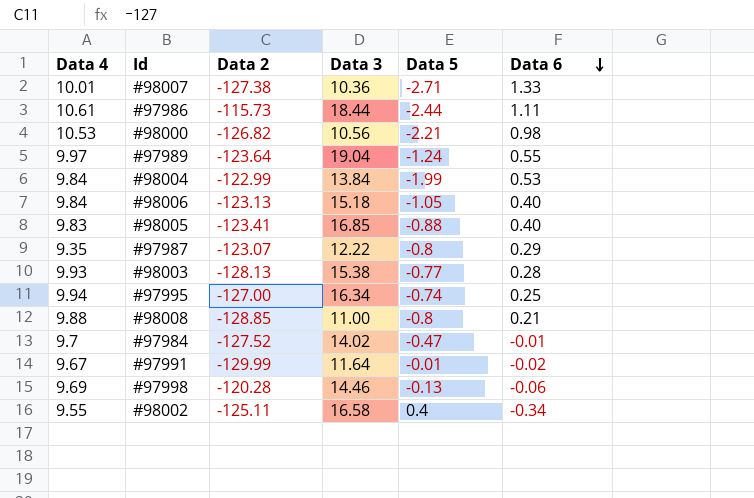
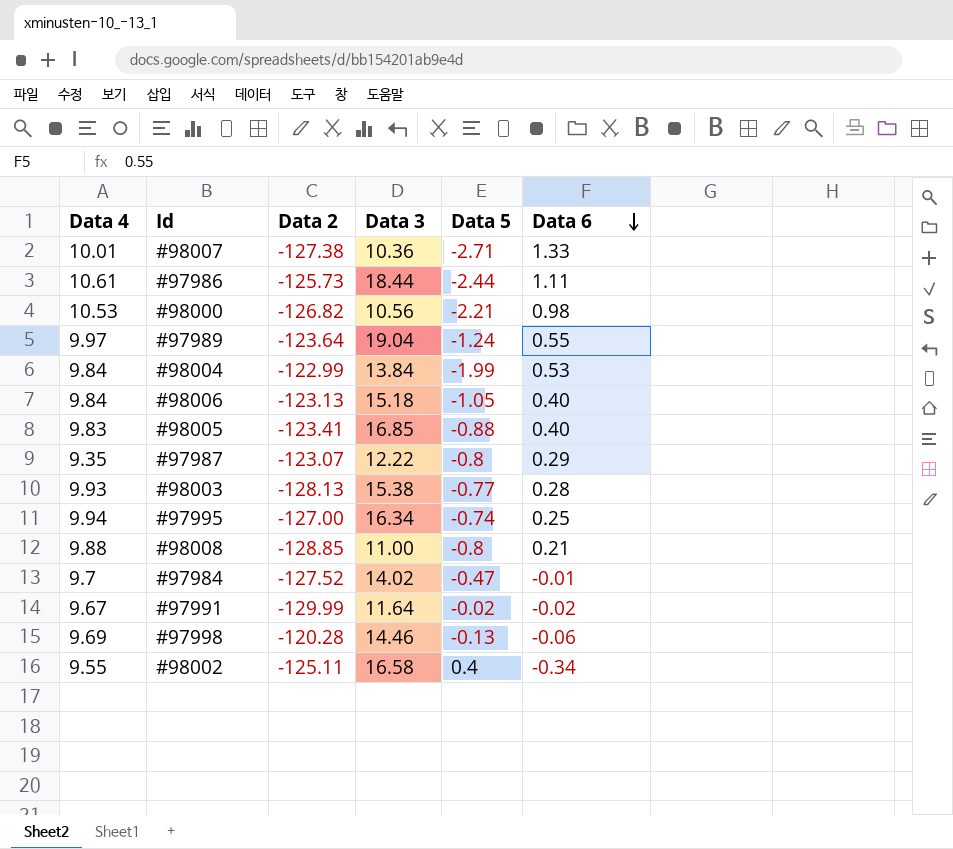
#97986 | Data 2: -115.73 -> -125.73
#97991 | Data 5: -0.01 -> -0.02

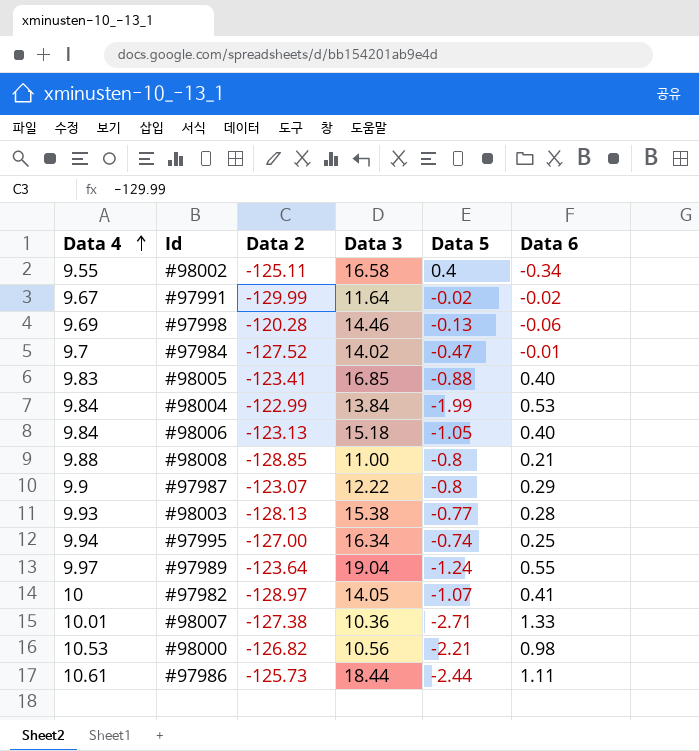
row order: Data 6 descending -> Data 4 ascending
#97987 | Data 4: 9.35 -> 9.9
row #97982: none -> 10 | -128.97 | 14.05 | -1.07 | 0.41

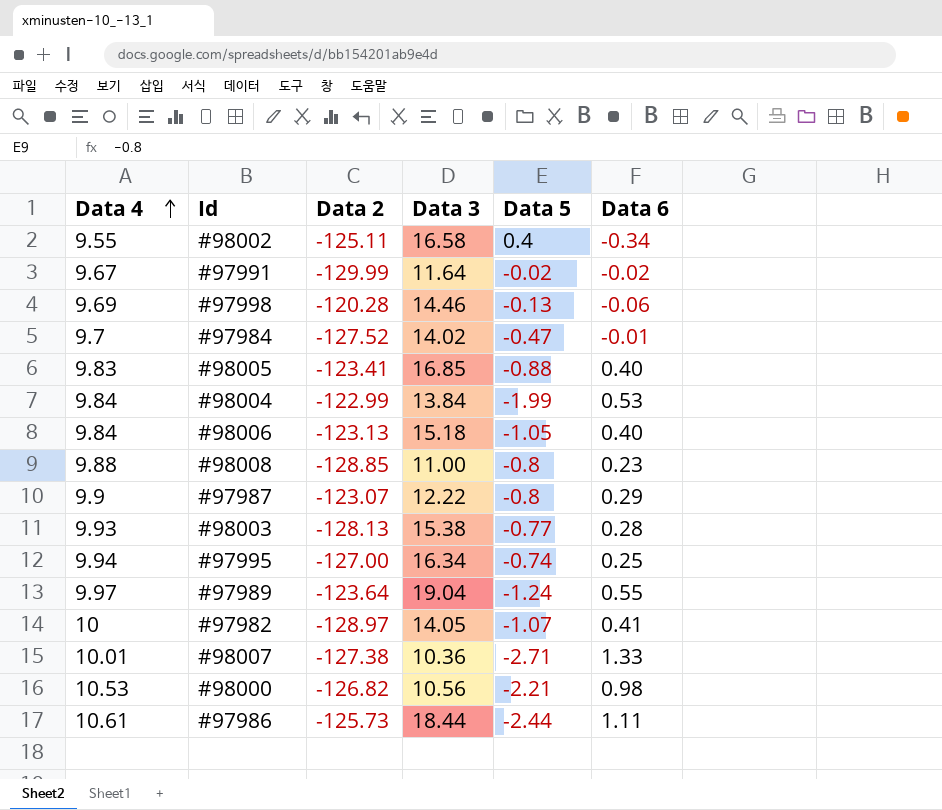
#98008 | Data 6: 0.21 -> 0.23

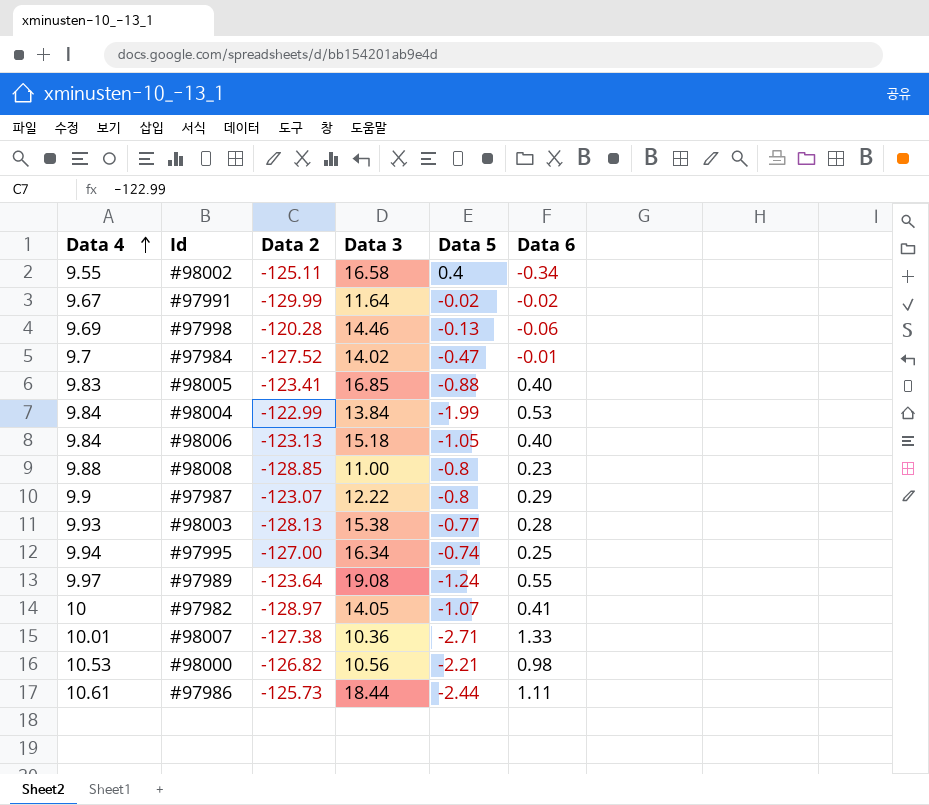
#97989 | Data 3: 19.04 -> 19.08

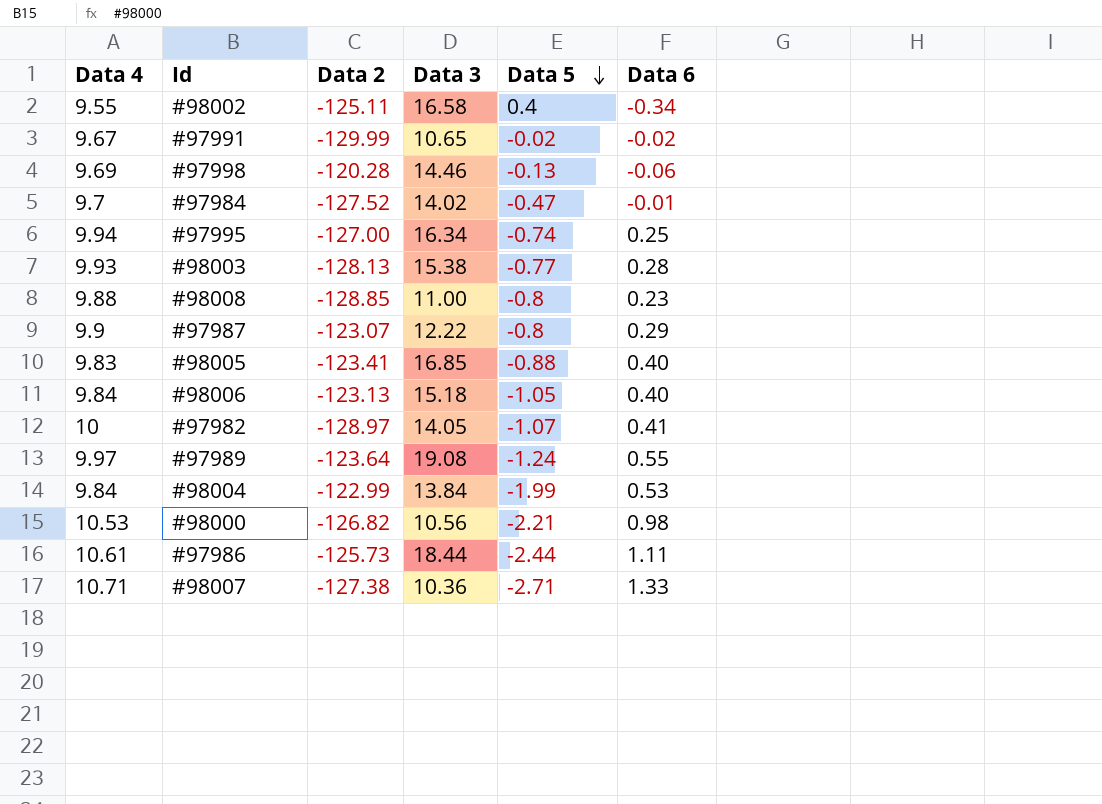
row order: Data 4 ascending -> Data 5 descending
#97991 | Data 3: 11.64 -> 10.65
#98007 | Data 4: 10.01 -> 10.71

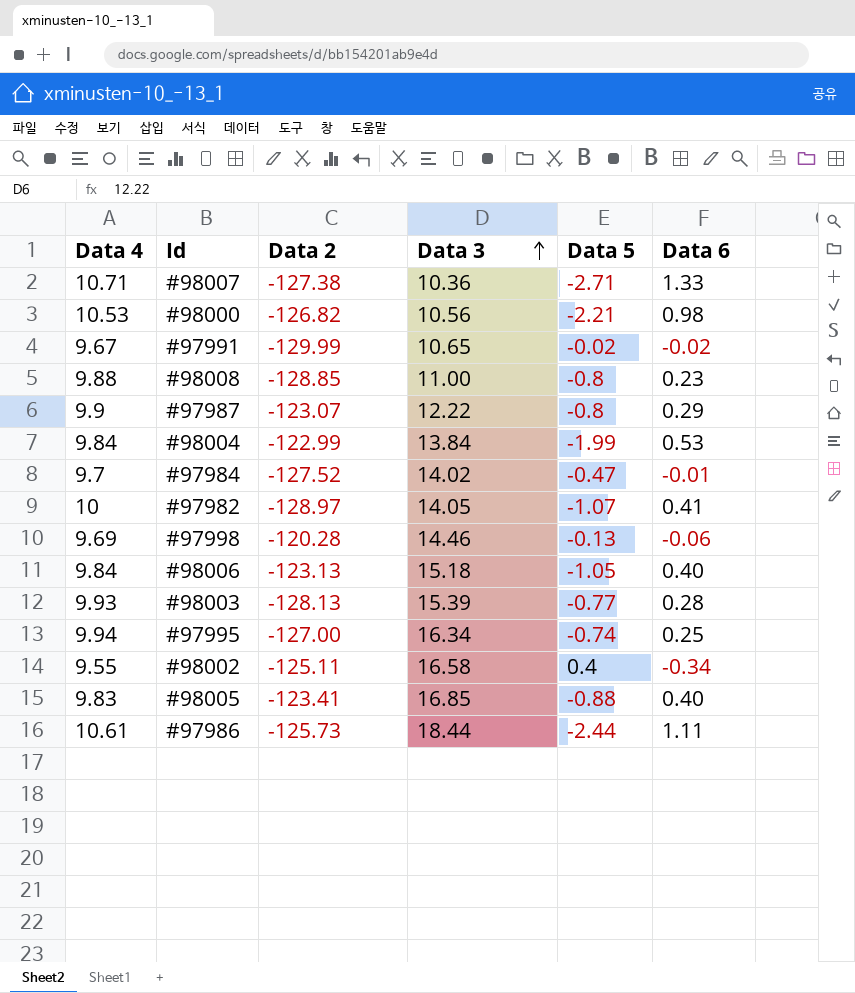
row order: Data 5 descending -> Data 3 ascending
row #97989: 9.97 | -123.64 | 19.08 | -1.24 | 0.55 -> none
#98003 | Data 3: 15.38 -> 15.39

